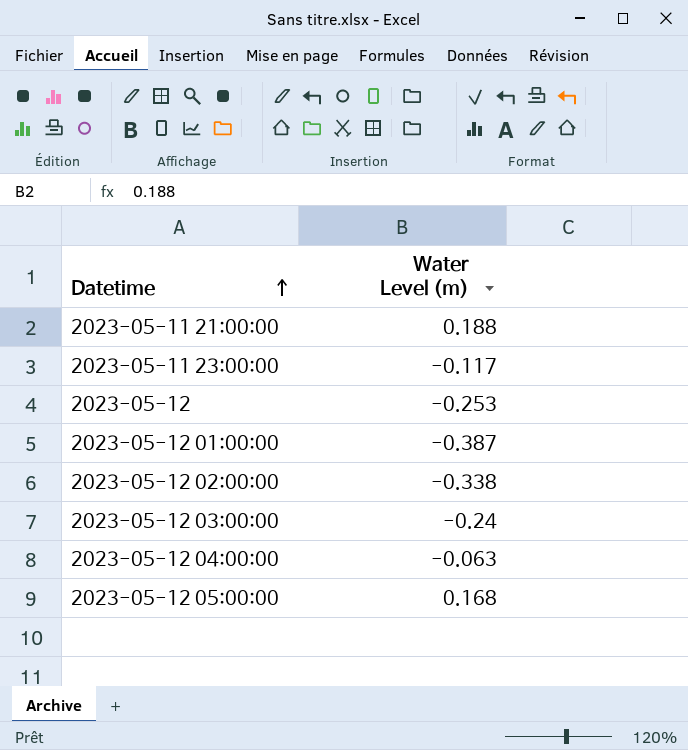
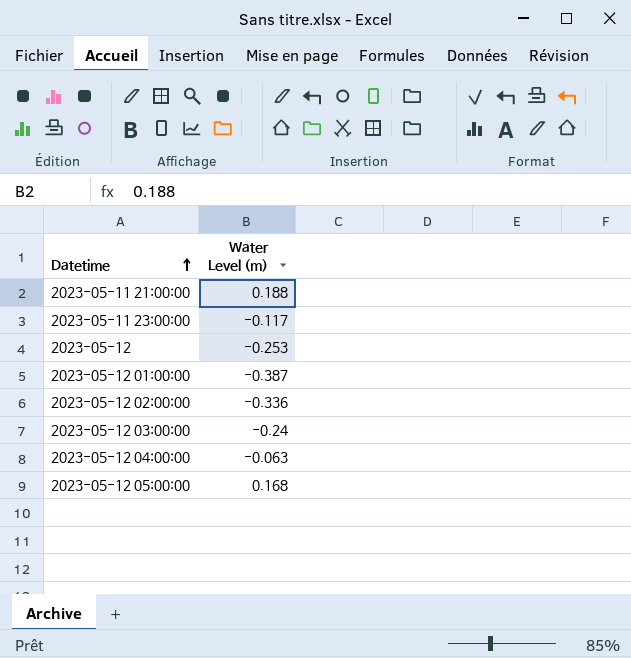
2023-05-12 02:00:00 | Water Level (m): -0.338 -> -0.336

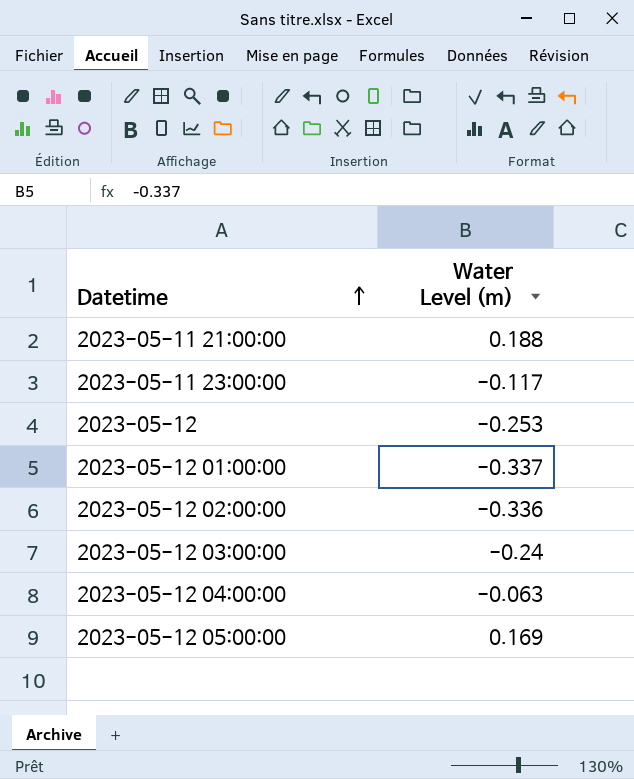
2023-05-12 01:00:00 | Water Level (m): -0.387 -> -0.337
2023-05-12 05:00:00 | Water Level (m): 0.168 -> 0.169

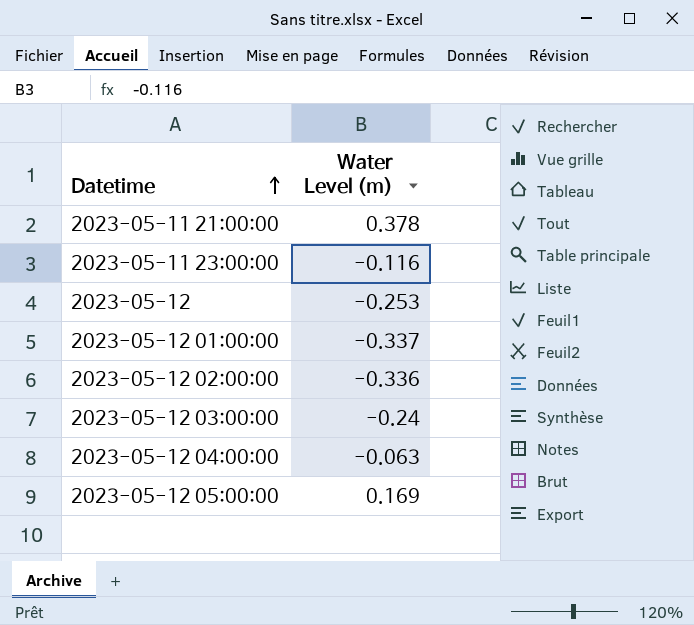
2023-05-11 21:00:00 | Water Level (m): 0.188 -> 0.378
2023-05-11 23:00:00 | Water Level (m): -0.117 -> -0.116

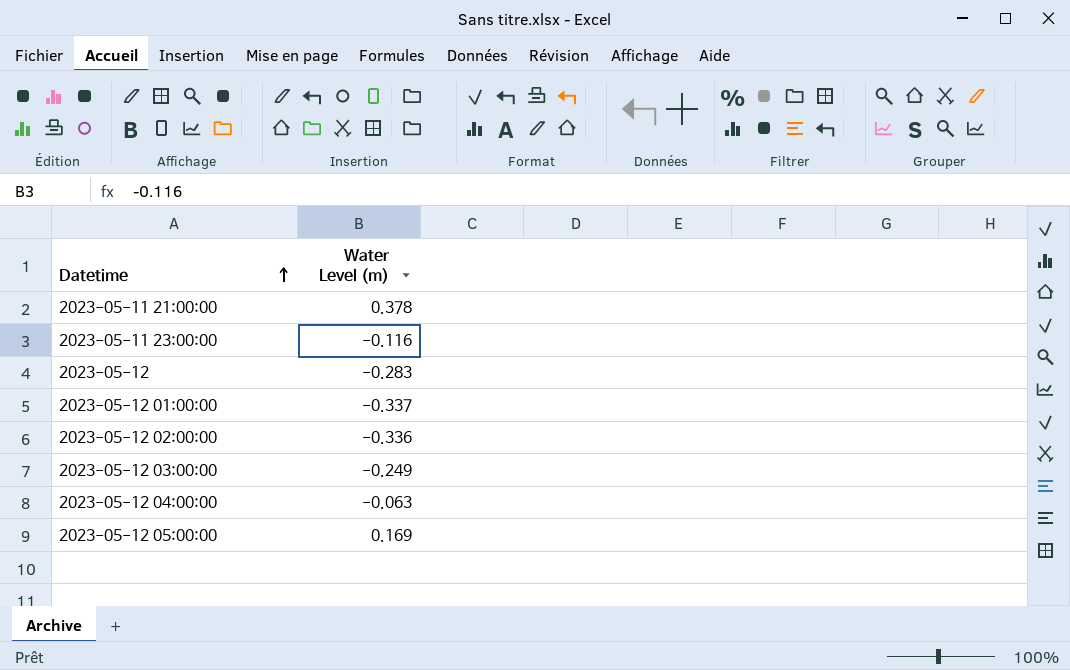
2023-05-12 | Water Level (m): -0.253 -> -0.283
2023-05-12 03:00:00 | Water Level (m): -0.24 -> -0.249

